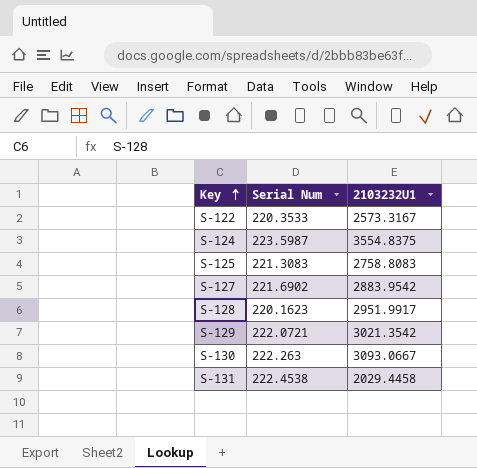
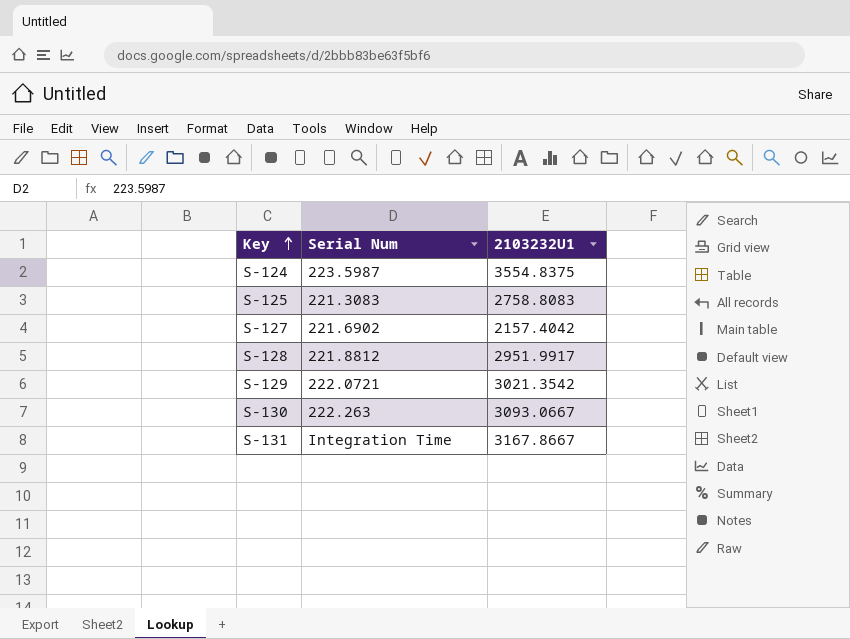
row S-122: 220.3533 | 2573.3167 -> none
S-127 | 2103232U1: 2883.9542 -> 2157.4042
S-128 | Serial Num: 220.1623 -> 221.8812
S-131 | Serial Num: 222.4538 -> Integration Time
S-131 | 2103232U1: 2029.4458 -> 3167.8667

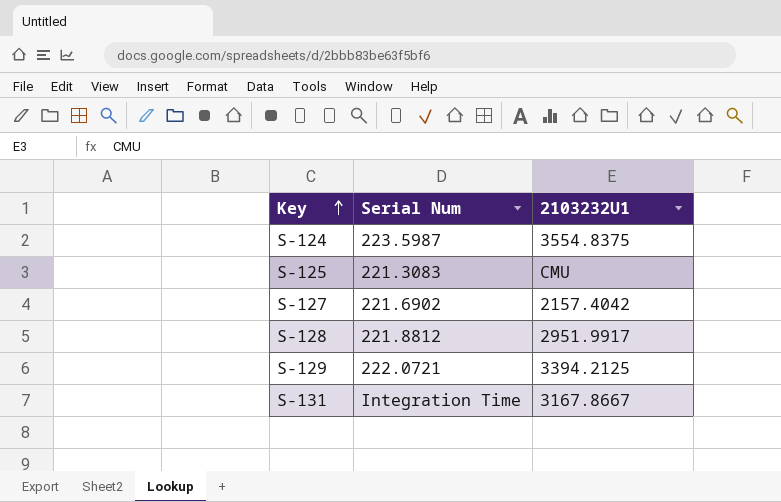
row S-130: 222.263 | 3093.0667 -> none
S-125 | 2103232U1: 2758.8083 -> CMU
S-129 | 2103232U1: 3021.3542 -> 3394.2125

